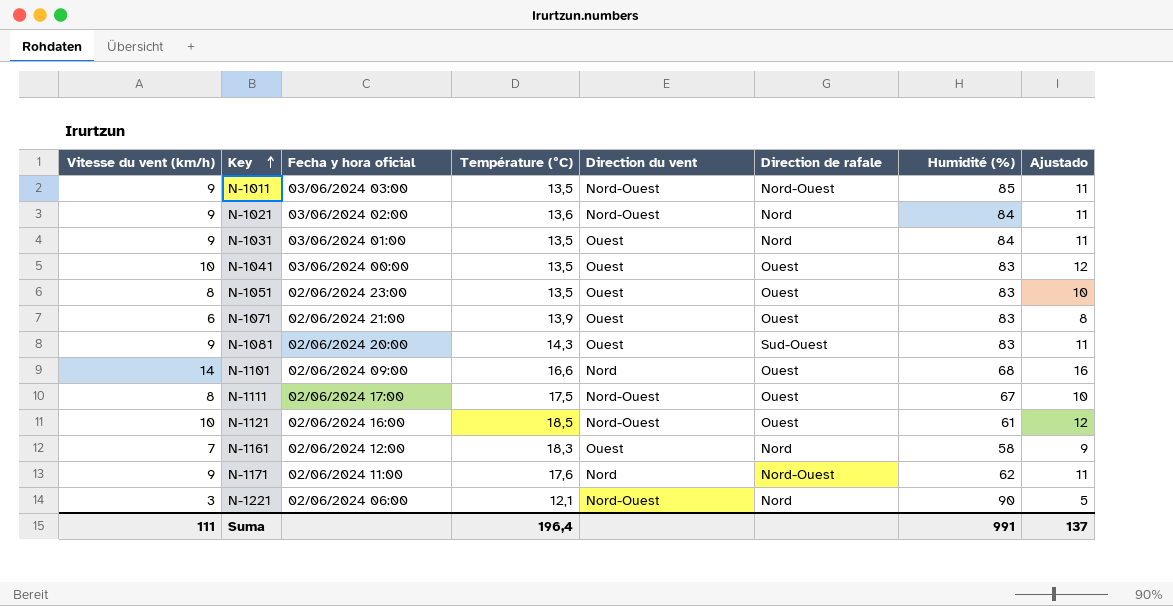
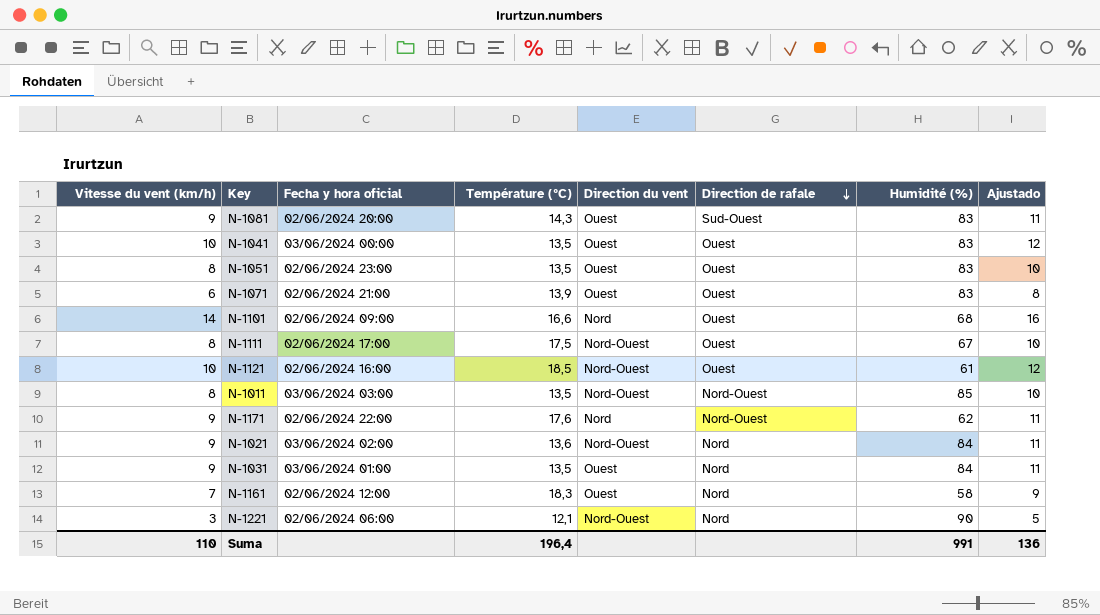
row order: Key ascending -> Direction de rafale descending
N-1011 | Vitesse du vent (km/h): 9 -> 8
N-1011 | Ajustado: 11 -> 10
N-1171 | Fecha y hora oficial: 02/06/2024 11:00 -> 02/06/2024 22:00
Suma | Vitesse du vent (km/h): 111 -> 110
Suma | Ajustado: 137 -> 136

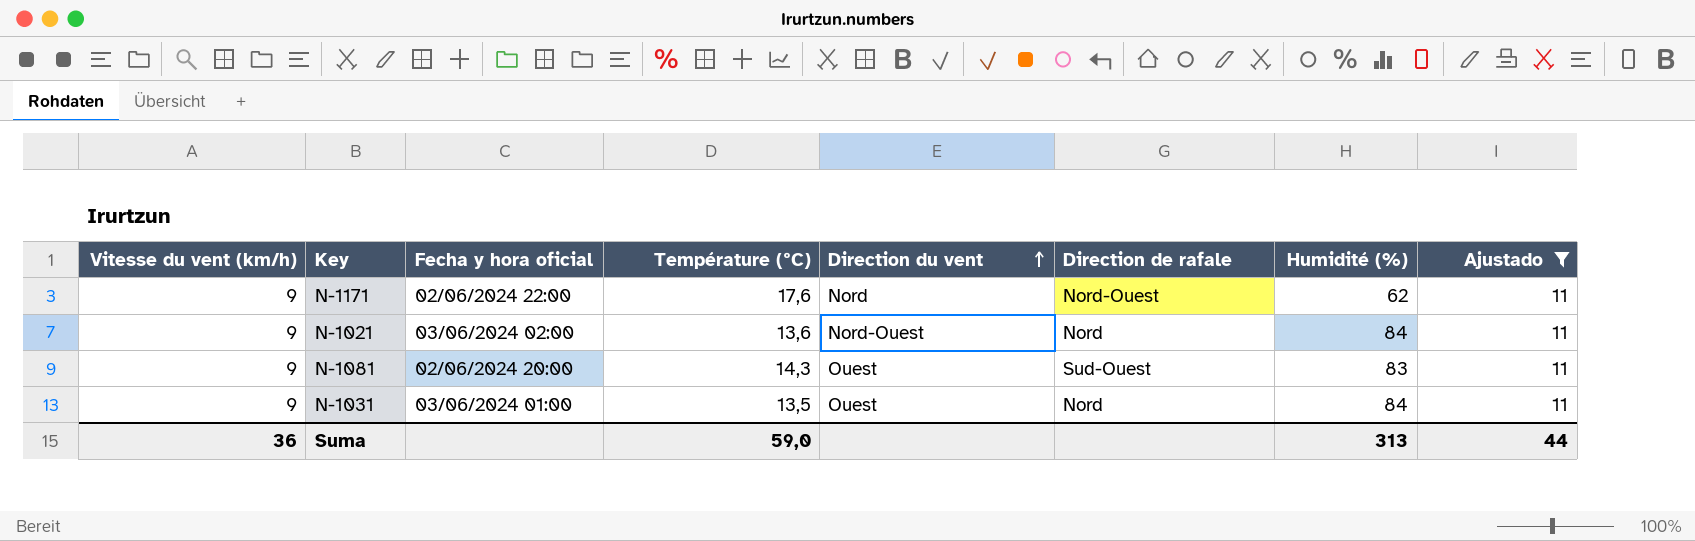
filter: none -> Ajustado = 11
row order: Direction de rafale descending -> Direction du vent ascending
Suma | Vitesse du vent (km/h): 110 -> 36
Suma | Température (ºC): 196,4 -> 59,0
Suma | Humidité (%): 991 -> 313
Suma | Ajustado: 136 -> 44

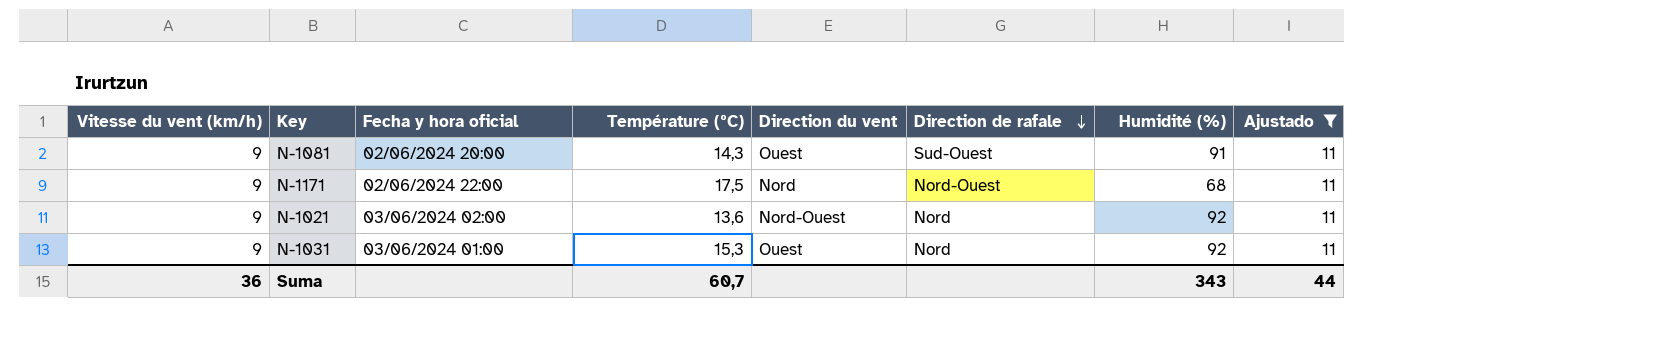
row order: Direction du vent ascending -> Direction de rafale descending
N-1081 | Humidité (%): 83 -> 91
N-1171 | Température (ºC): 17,6 -> 17,5
N-1171 | Humidité (%): 62 -> 68
N-1021 | Humidité (%): 84 -> 92
N-1031 | Température (ºC): 13,5 -> 15,3
N-1031 | Humidité (%): 84 -> 92
Suma | Température (ºC): 59,0 -> 60,7
Suma | Humidité (%): 313 -> 343

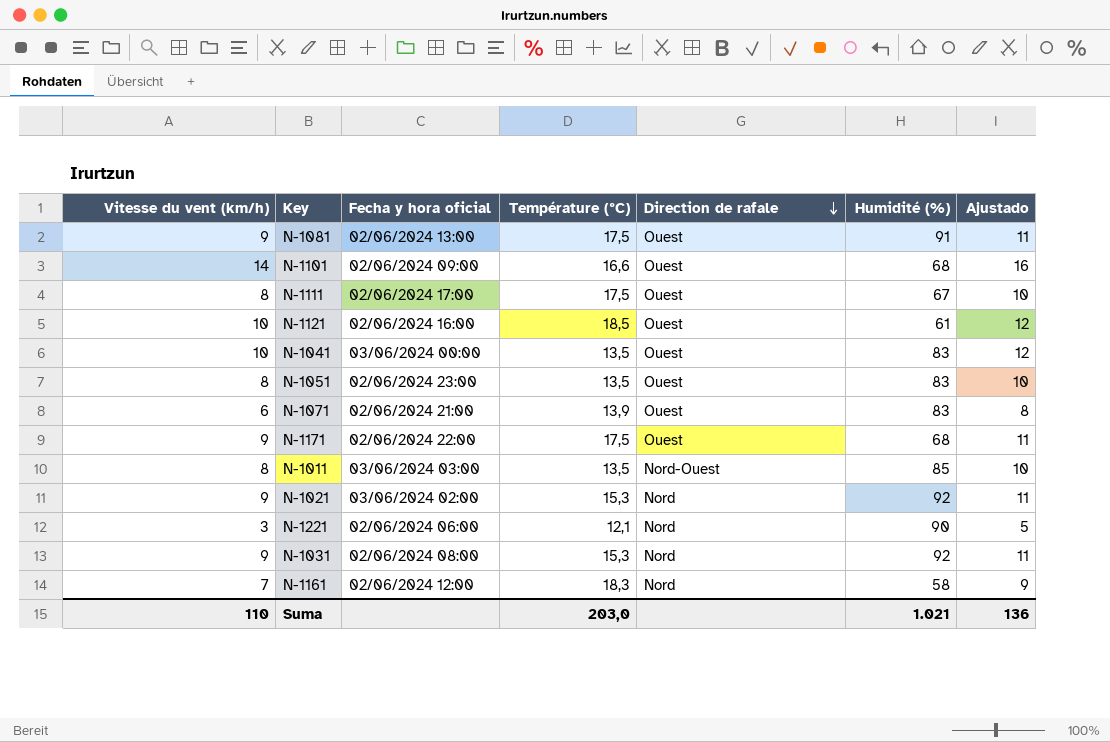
filter: Ajustado = 11 -> none
column Direction du vent | position: 5 -> none
N-1081 | Fecha y hora oficial: 02/06/2024 20:00 -> 02/06/2024 13:00
N-1081 | Température (ºC): 14,3 -> 17,5
N-1081 | Direction de rafale: Sud-Ouest -> Ouest
N-1171 | Direction de rafale: Nord-Ouest -> Ouest
N-1021 | Température (ºC): 13,6 -> 15,3
N-1031 | Fecha y hora oficial: 03/06/2024 01:00 -> 02/06/2024 08:00
Suma | Vitesse du vent (km/h): 36 -> 110
Suma | Température (ºC): 60,7 -> 203,0
Suma | Humidité (%): 343 -> 1.021
Suma | Ajustado: 44 -> 136

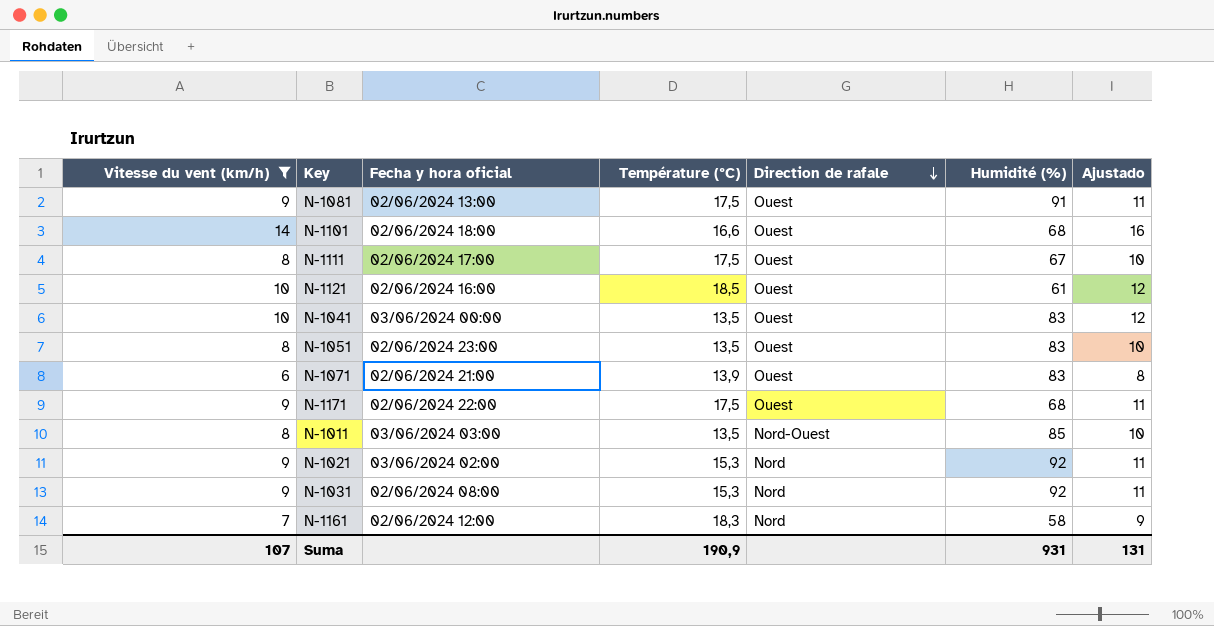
filter: none -> Vitesse du vent (km/h) != 3
N-1101 | Fecha y hora oficial: 02/06/2024 09:00 -> 02/06/2024 18:00
Suma | Vitesse du vent (km/h): 110 -> 107
Suma | Température (ºC): 203,0 -> 190,9
Suma | Humidité (%): 1.021 -> 931
Suma | Ajustado: 136 -> 131

